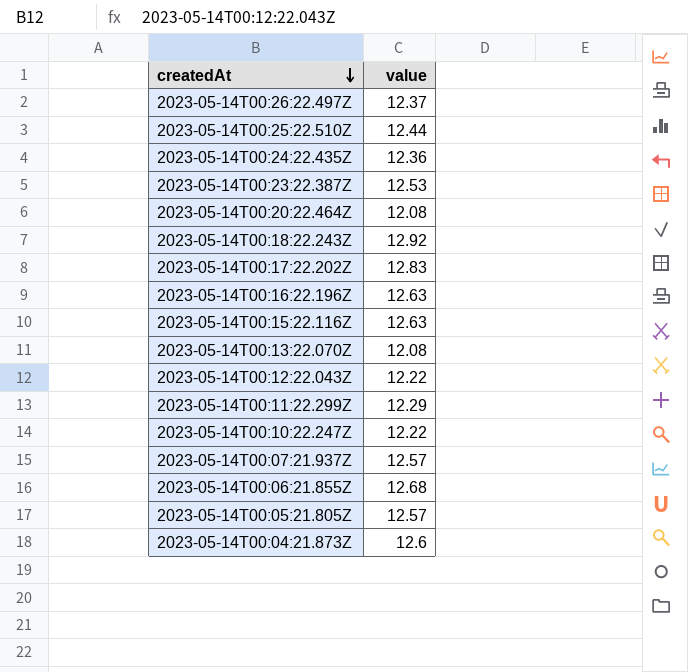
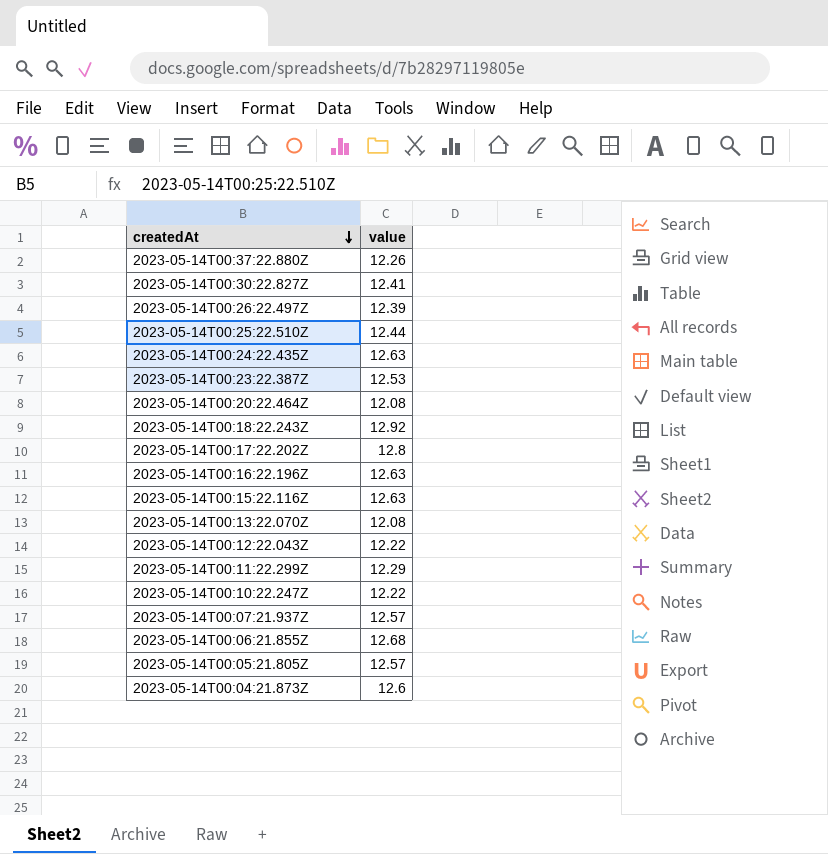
row 2023-05-14T00:37:22.880Z: none -> 12.26
row 2023-05-14T00:30:22.827Z: none -> 12.41
2023-05-14T00:26:22.497Z | value: 12.37 -> 12.39
2023-05-14T00:24:22.435Z | value: 12.36 -> 12.63
2023-05-14T00:17:22.202Z | value: 12.83 -> 12.8

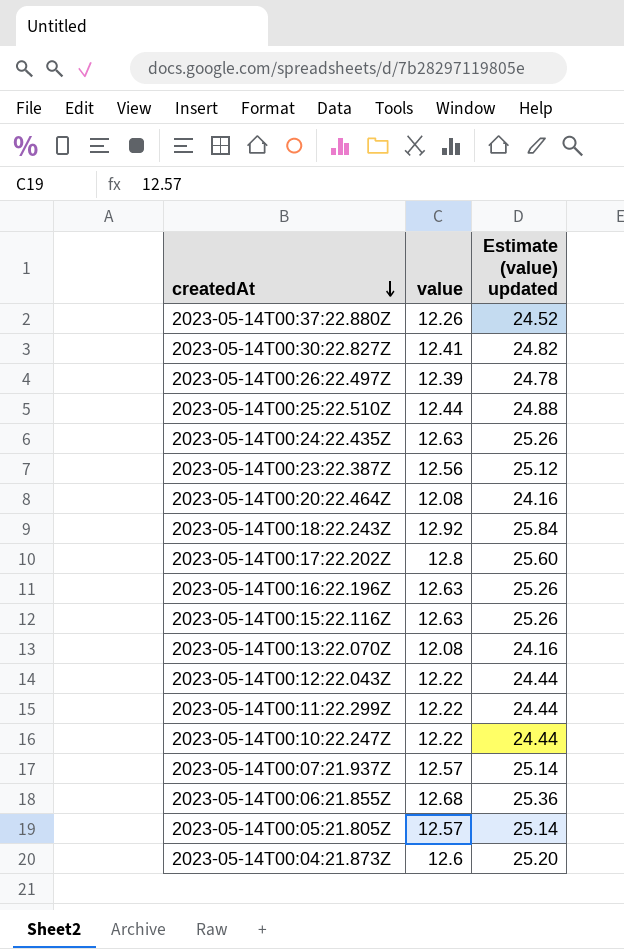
column Estimate (value) updated | formula: none -> [value] * 2
2023-05-14T00:23:22.387Z | value: 12.53 -> 12.56
2023-05-14T00:11:22.299Z | value: 12.29 -> 12.22

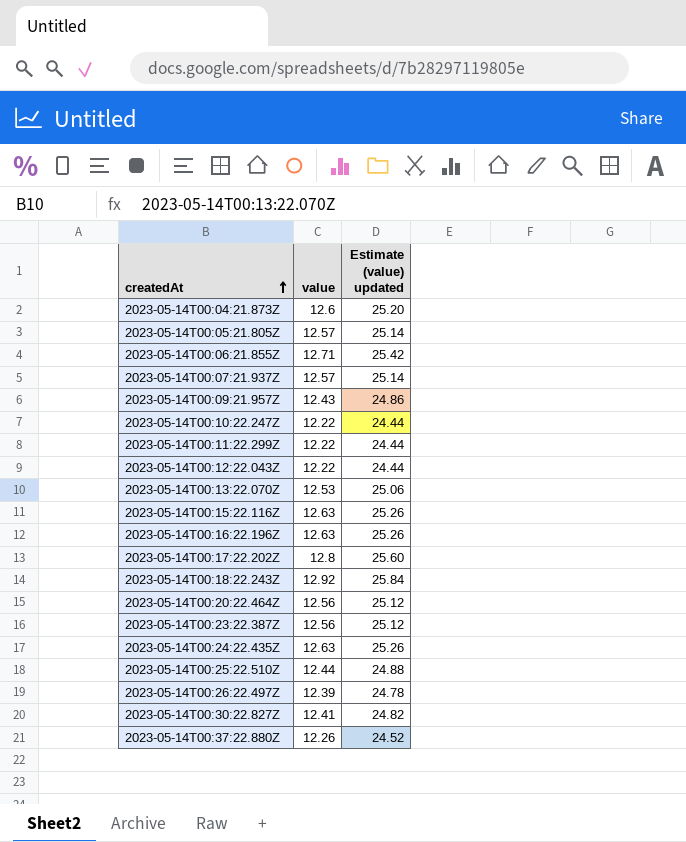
row order: createdAt descending -> createdAt ascending
2023-05-14T00:06:21.855Z | value: 12.68 -> 12.71
2023-05-14T00:06:21.855Z | Estimate (value) updated: 25.36 -> 25.42
row 2023-05-14T00:09:21.957Z: none -> 12.43 | 24.86
2023-05-14T00:13:22.070Z | value: 12.08 -> 12.53
2023-05-14T00:13:22.070Z | Estimate (value) updated: 24.16 -> 25.06
2023-05-14T00:20:22.464Z | value: 12.08 -> 12.56
2023-05-14T00:20:22.464Z | Estimate (value) updated: 24.16 -> 25.12

